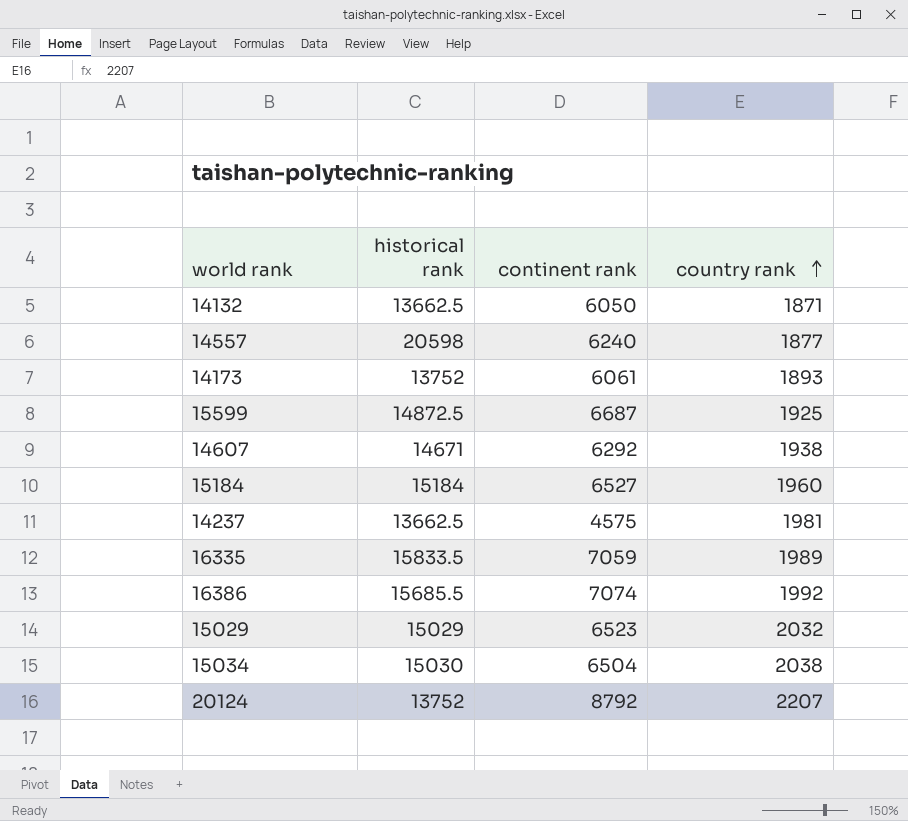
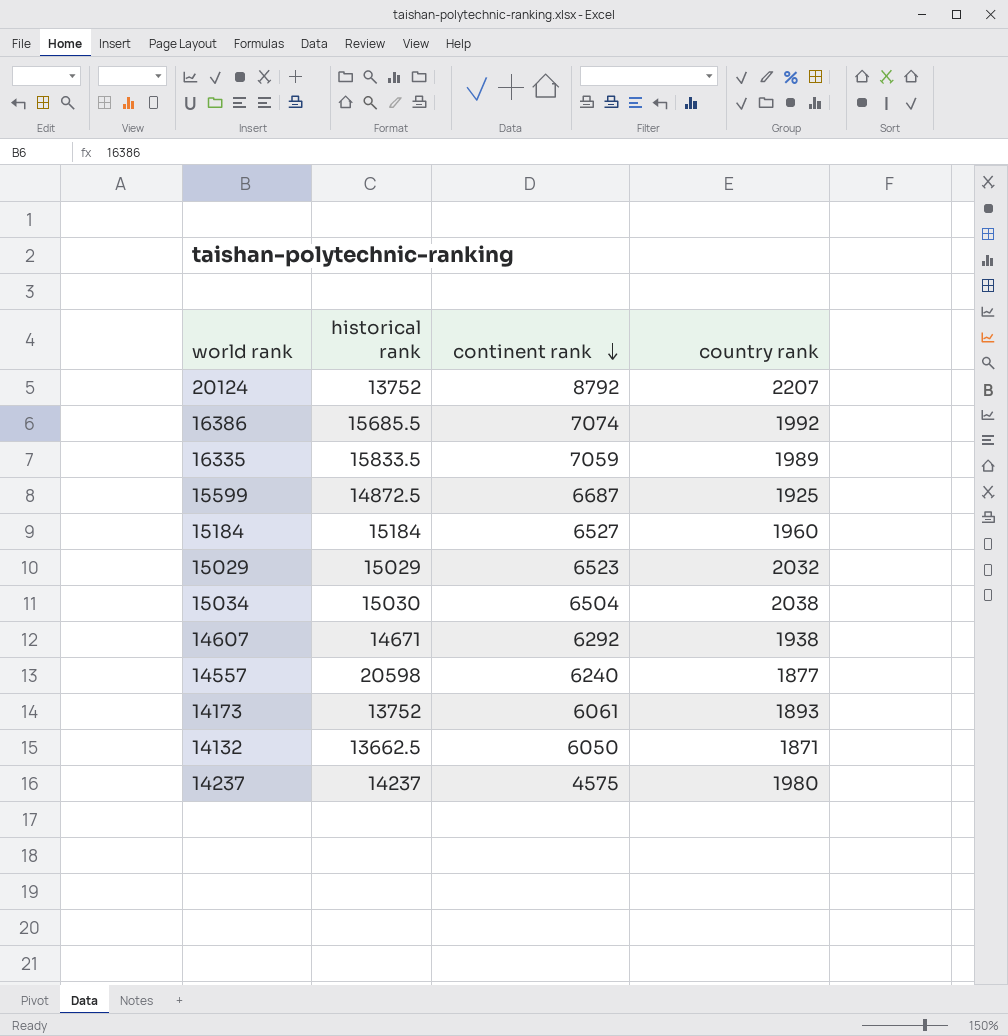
row order: country rank ascending -> continent rank descending
14237 | historical rank: 13662.5 -> 14237
14237 | country rank: 1981 -> 1980

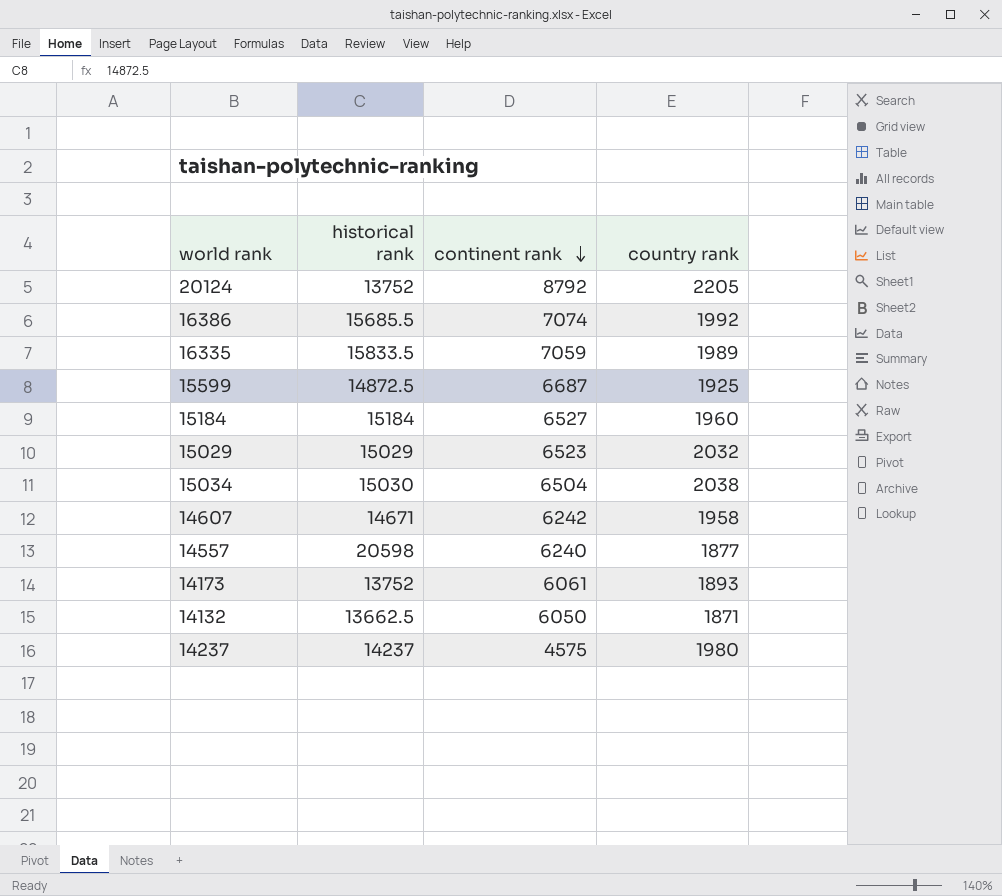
20124 | country rank: 2207 -> 2205
14607 | continent rank: 6292 -> 6242
14607 | country rank: 1938 -> 1958

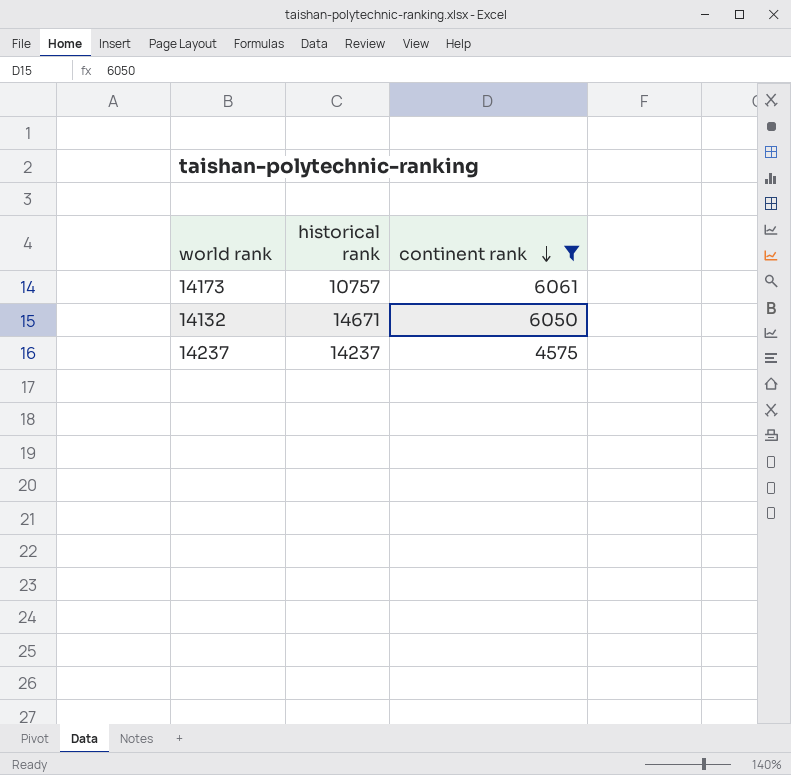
filter: none -> continent rank <= 6061
column country rank | position: 4 -> none
14173 | historical rank: 13752 -> 10757
14132 | historical rank: 13662.5 -> 14671

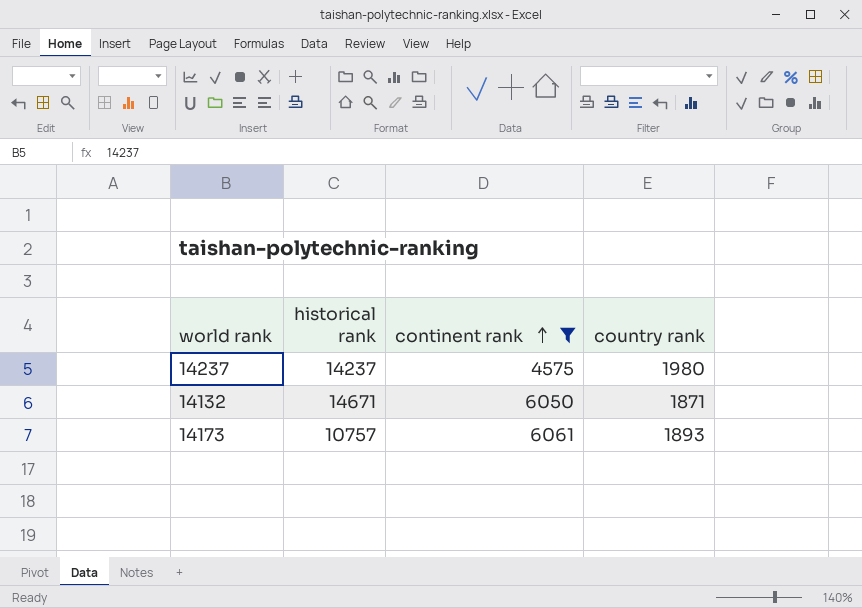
row order: continent rank descending -> continent rank ascending
column country rank | position: none -> 4

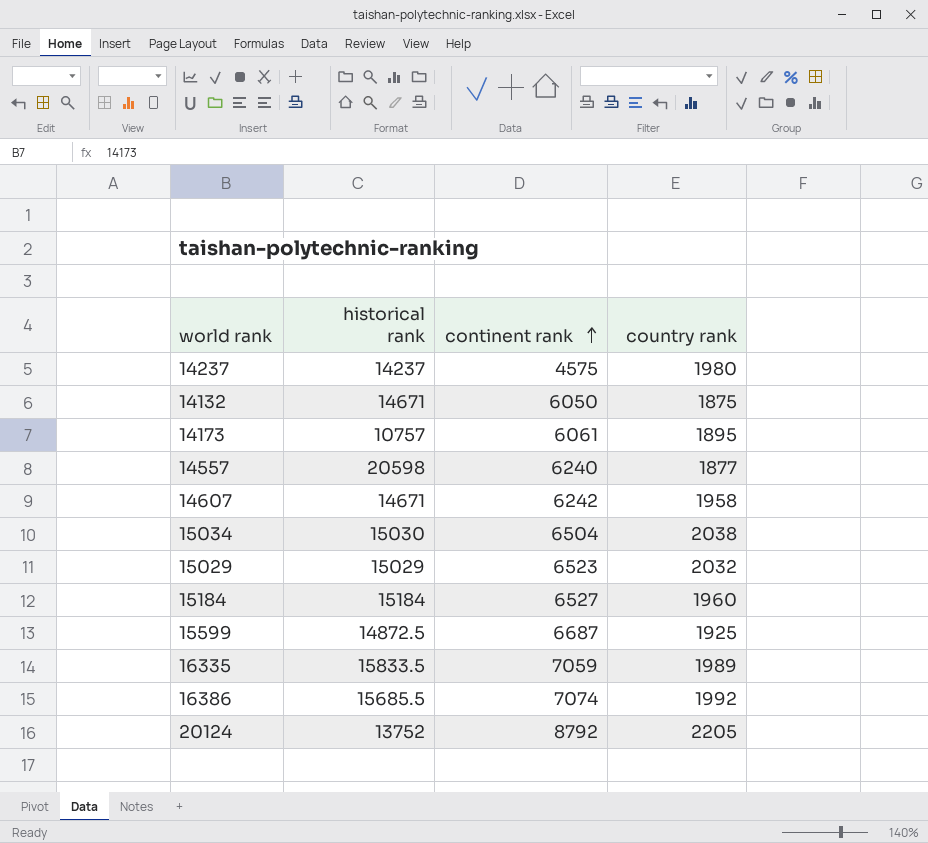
filter: continent rank <= 6061 -> none
14132 | country rank: 1871 -> 1875
14173 | country rank: 1893 -> 1895

